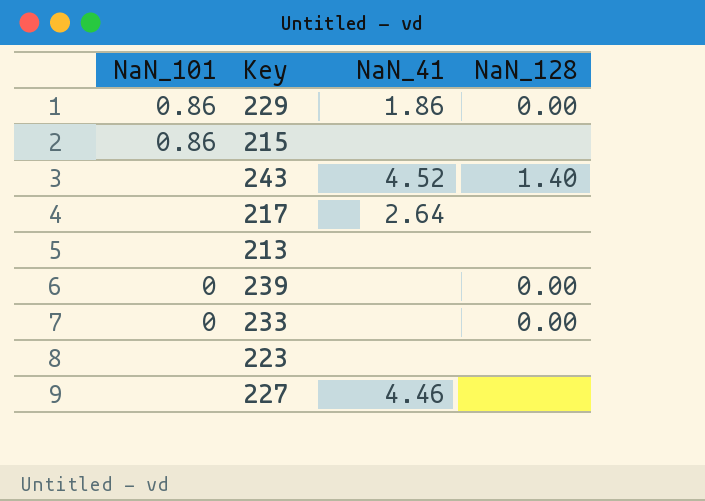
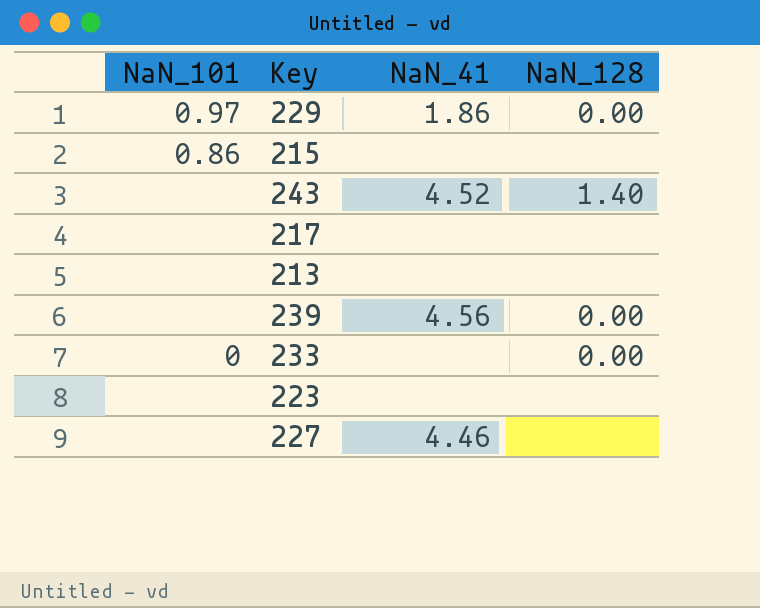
229 | NaN_101: 0.86 -> 0.97
217 | NaN_41: 2.64 -> none
239 | NaN_101: 0 -> none
239 | NaN_41: none -> 4.56

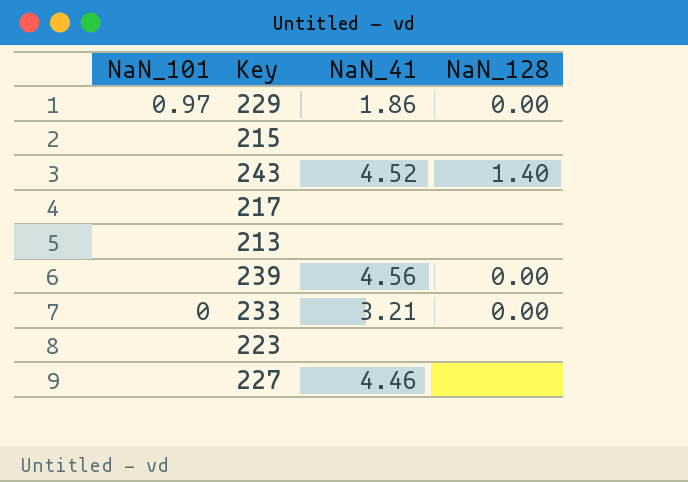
215 | NaN_101: 0.86 -> none
233 | NaN_41: none -> 3.21

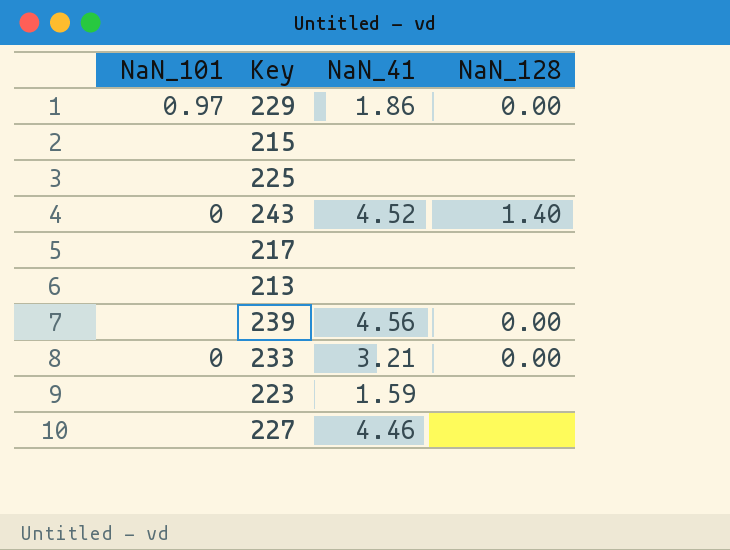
row 225: none -> none | none | none
243 | NaN_101: none -> 0
223 | NaN_41: none -> 1.59

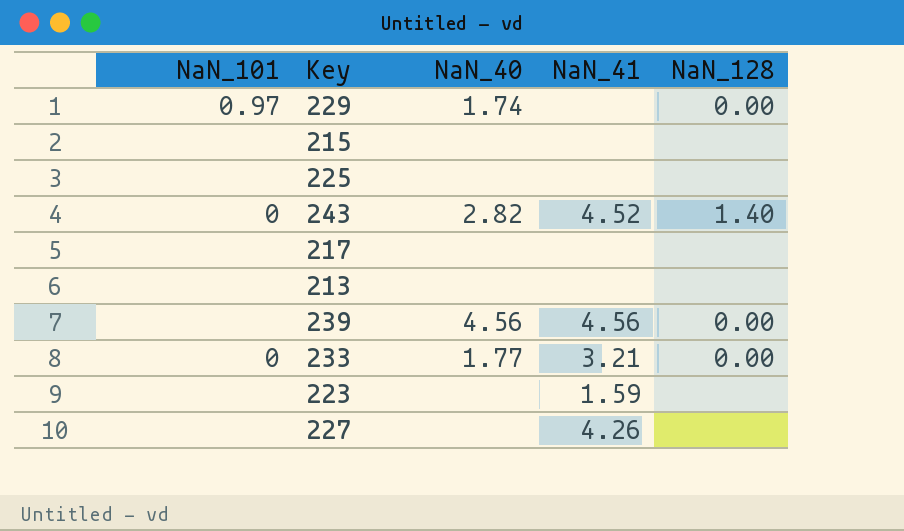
column NaN_40 | position: none -> 3
229 | NaN_41: 1.86 -> none
227 | NaN_41: 4.46 -> 4.26

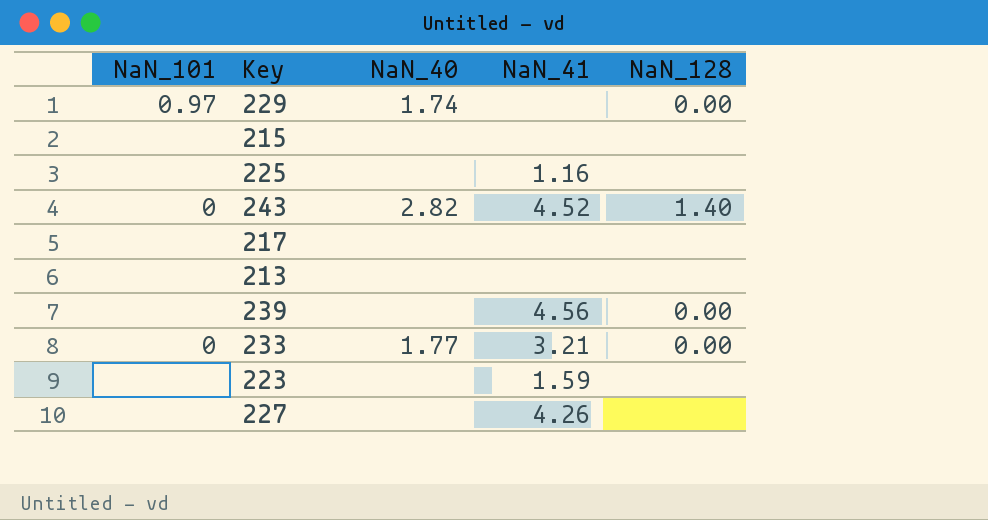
225 | NaN_41: none -> 1.16
239 | NaN_40: 4.56 -> none

